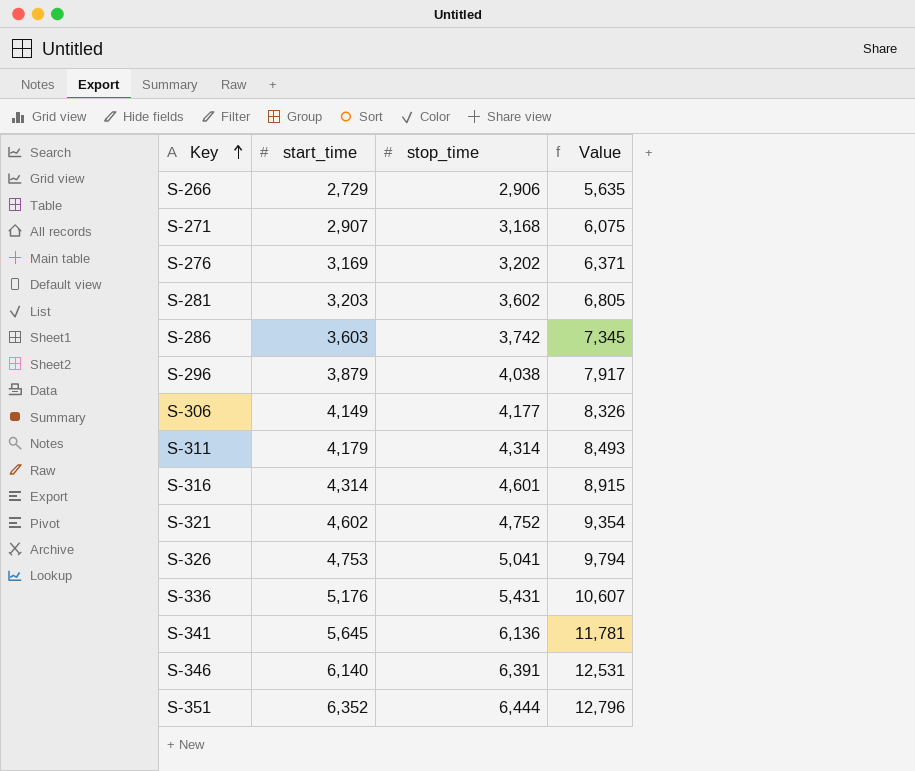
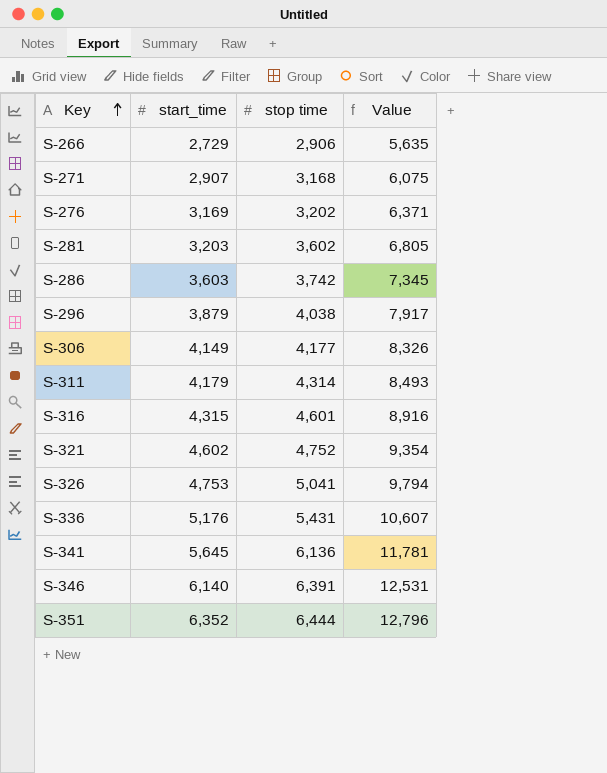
column name: stop_time -> stop time
S-316 | start_time: 4,314 -> 4,315
S-316 | Value: 8,915 -> 8,916

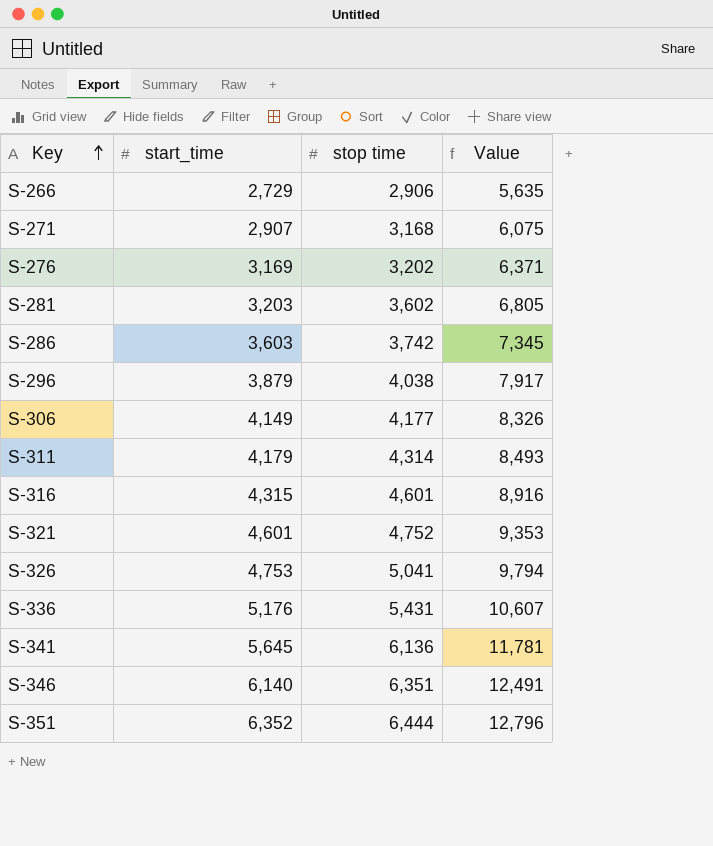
S-321 | start_time: 4,602 -> 4,601
S-321 | Value: 9,354 -> 9,353
S-346 | stop time: 6,391 -> 6,351
S-346 | Value: 12,531 -> 12,491

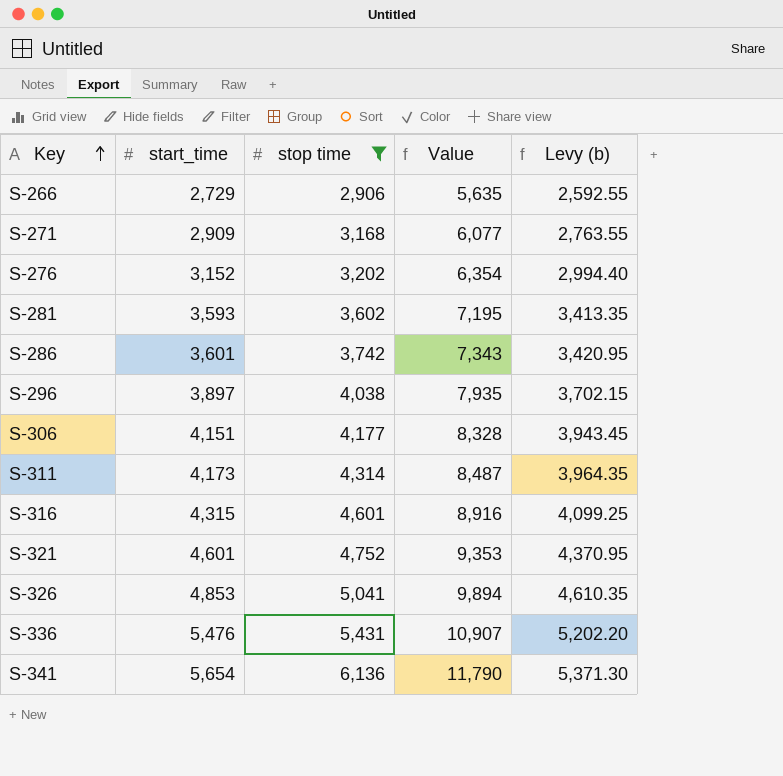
filter: none -> stop time <= 6,136
column Levy (b) | formula: none -> [start_time] * 0.95
S-271 | start_time: 2,907 -> 2,909
S-271 | Value: 6,075 -> 6,077
S-276 | start_time: 3,169 -> 3,152
S-276 | Value: 6,371 -> 6,354
S-281 | start_time: 3,203 -> 3,593
S-281 | Value: 6,805 -> 7,195
S-286 | start_time: 3,603 -> 3,601
S-286 | Value: 7,345 -> 7,343
S-296 | start_time: 3,879 -> 3,897
S-296 | Value: 7,917 -> 7,935
S-306 | start_time: 4,149 -> 4,151
S-306 | Value: 8,326 -> 8,328
S-311 | start_time: 4,179 -> 4,173
S-311 | Value: 8,493 -> 8,487
S-326 | start_time: 4,753 -> 4,853
S-326 | Value: 9,794 -> 9,894
S-336 | start_time: 5,176 -> 5,476
S-336 | Value: 10,607 -> 10,907
S-341 | start_time: 5,645 -> 5,654
S-341 | Value: 11,781 -> 11,790

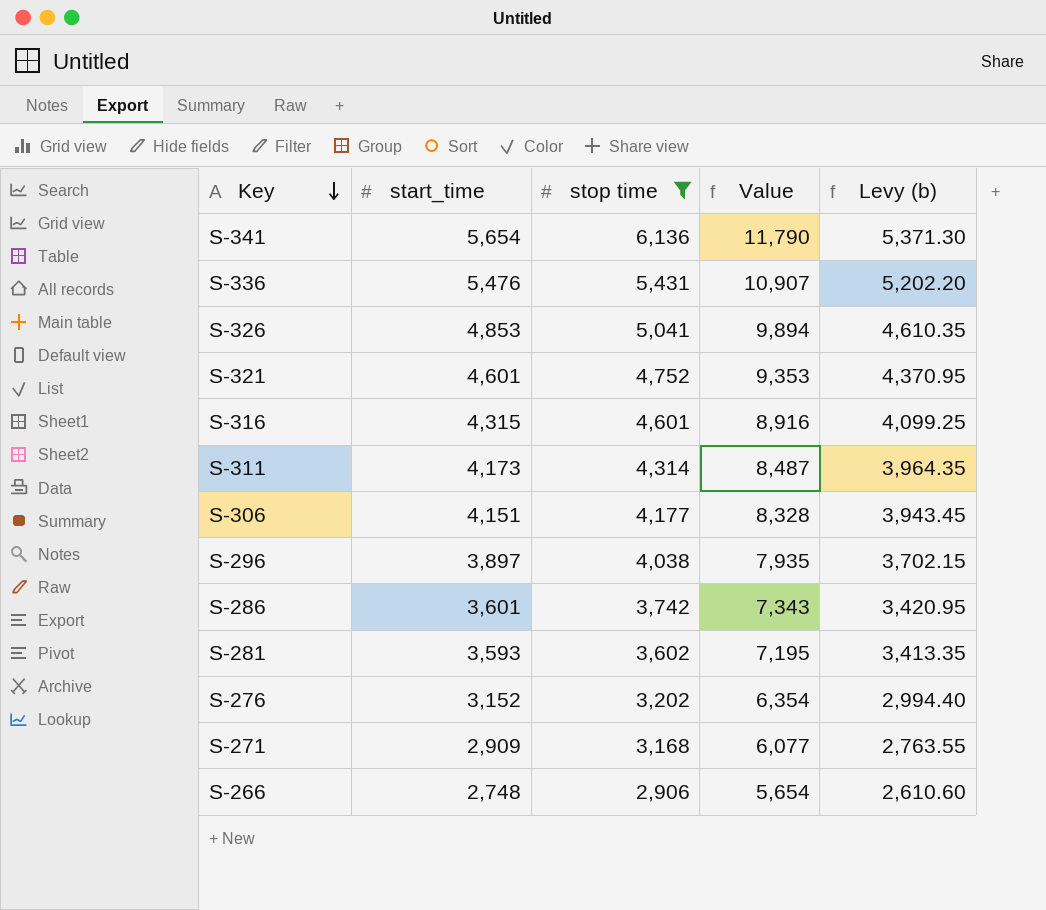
row order: Key ascending -> Key descending
S-266 | start_time: 2,729 -> 2,748
S-266 | Value: 5,635 -> 5,654
S-266 | Levy (b): 2,592.55 -> 2,610.60

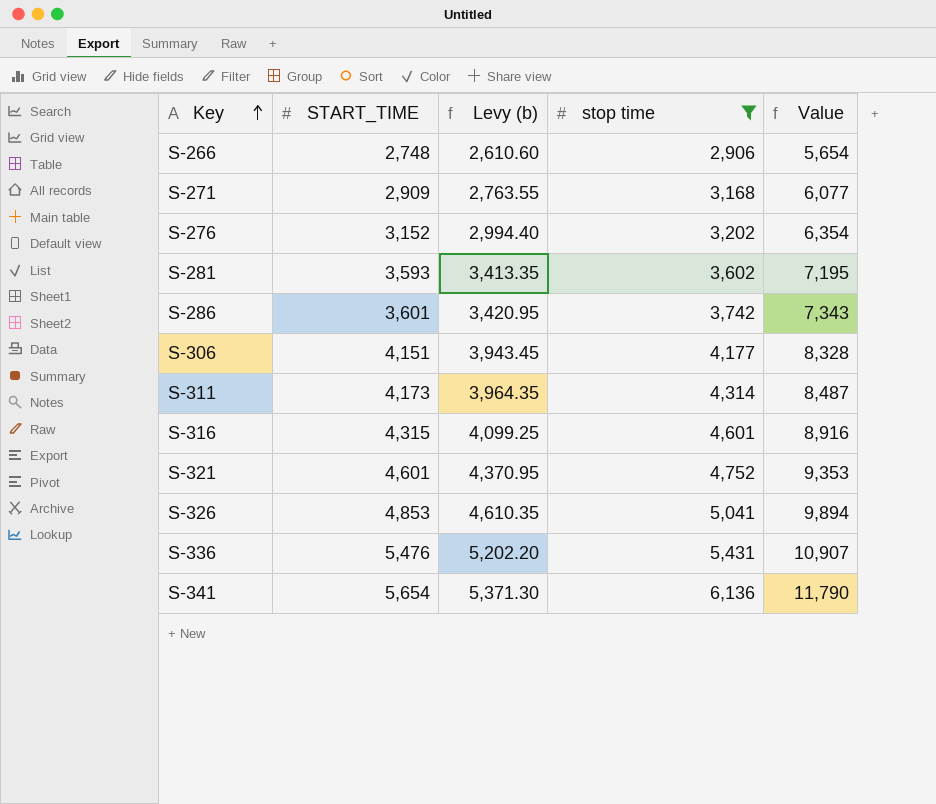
row order: Key descending -> Key ascending
column name: start_time -> START_TIME
column Levy (b) | position: 5 -> 3
row S-296: 3,897 | 4,038 | 7,935 | 3,702.15 -> none

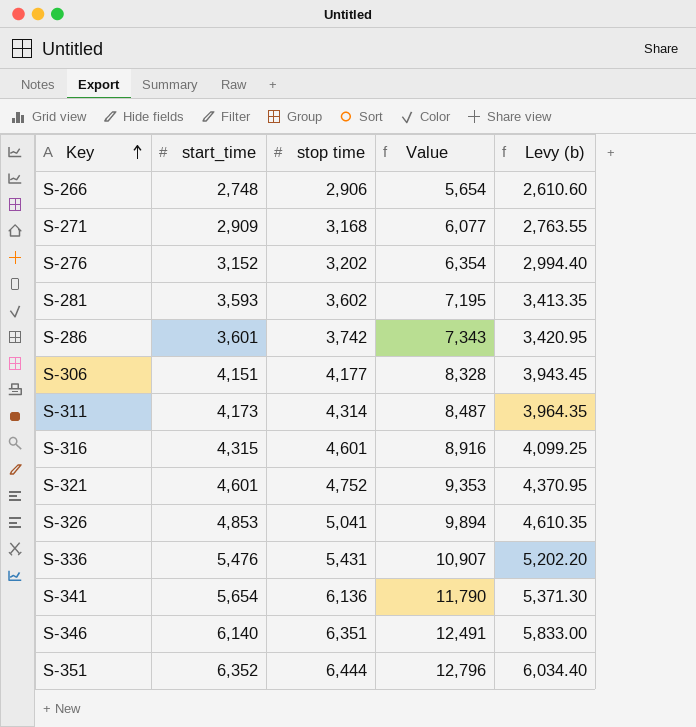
filter: stop time <= 6,136 -> none
column name: START_TIME -> start_time
column Levy (b) | position: 3 -> 5

